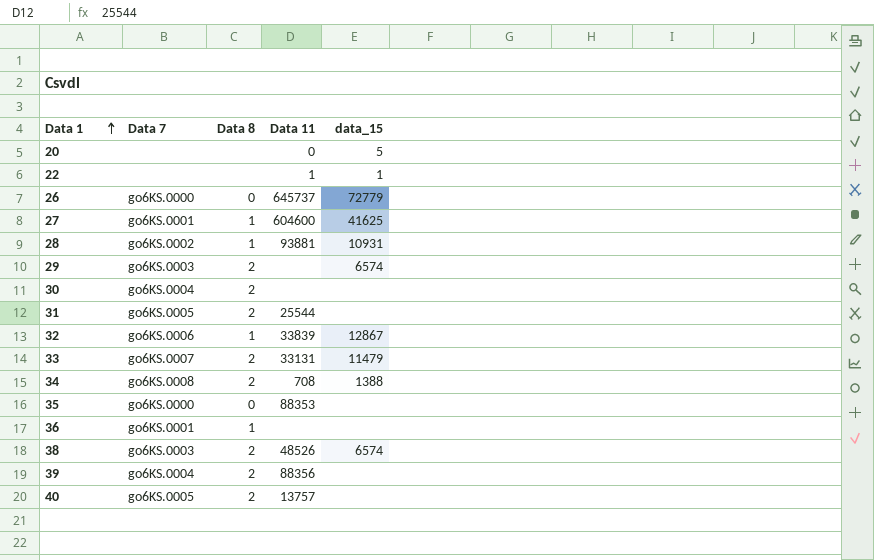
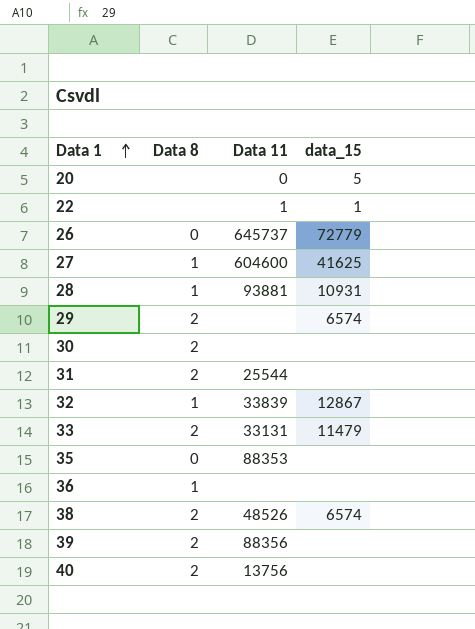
column Data 7 | position: 2 -> none
row 34: go6KS.0008 | 2 | 708 | 1388 -> none
40 | Data 11: 13757 -> 13756

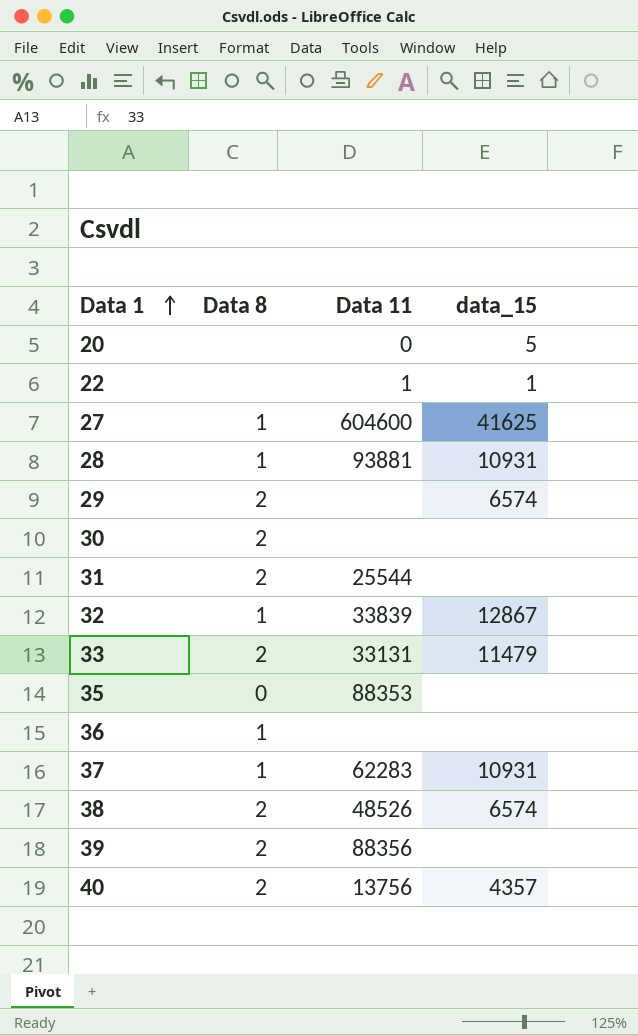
row 26: 0 | 645737 | 72779 -> none
row 37: none -> 1 | 62283 | 10931
40 | data_15: none -> 4357

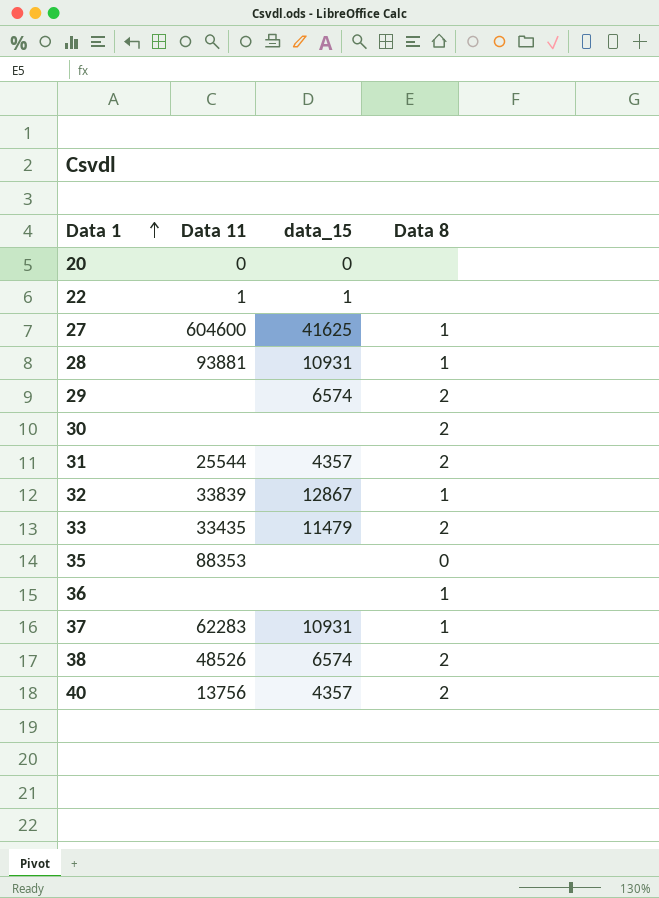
column Data 8 | position: 2 -> 4
row 39: 2 | 88356 | none -> none
20 | data_15: 5 -> 0
31 | data_15: none -> 4357
33 | Data 11: 33131 -> 33435

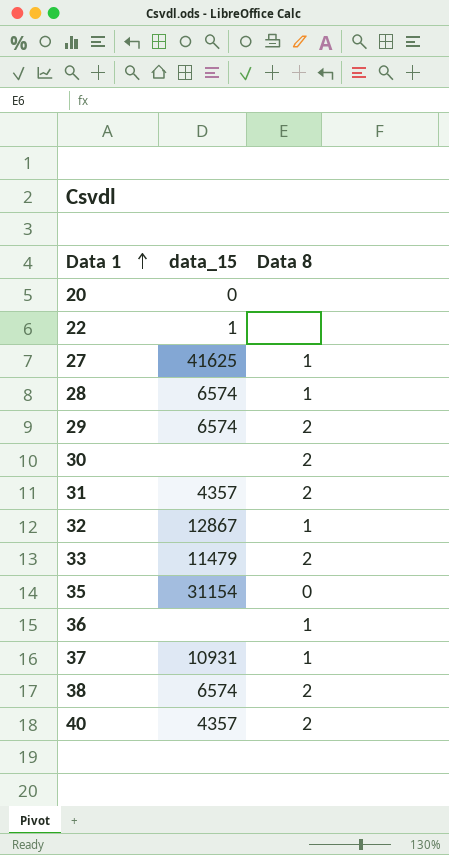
column Data 11 | position: 2 -> none
28 | data_15: 10931 -> 6574
35 | data_15: none -> 31154

